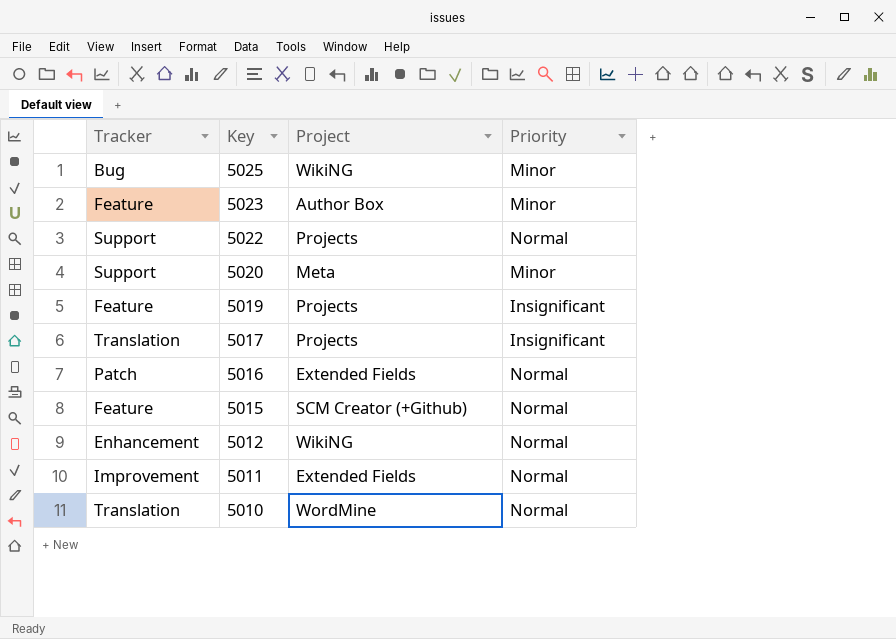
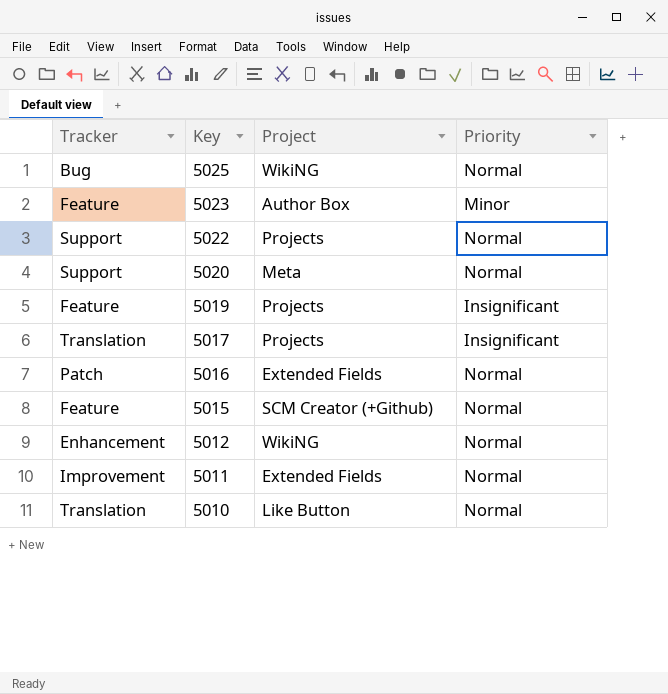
5025 | Priority: Minor -> Normal
5020 | Priority: Minor -> Normal
5010 | Project: WordMine -> Like Button

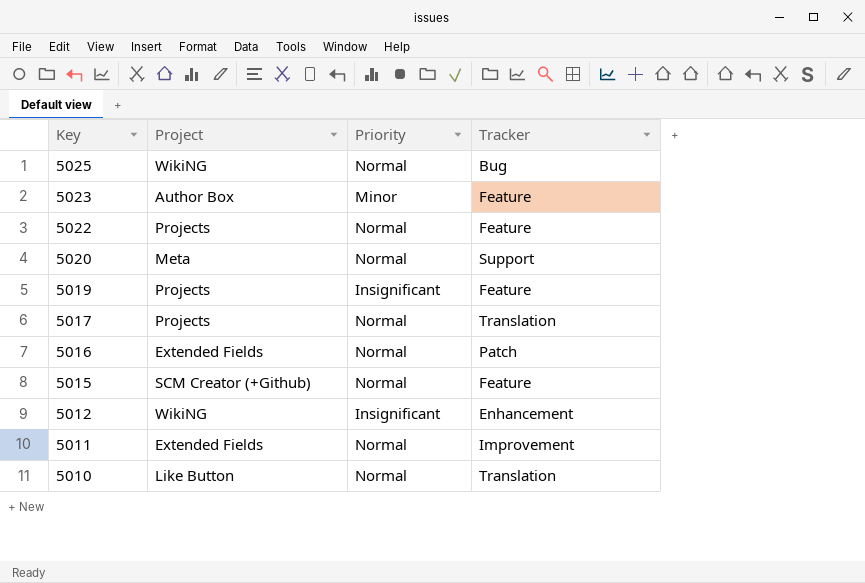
column Tracker | position: 1 -> 4
5022 | Tracker: Support -> Feature
5017 | Priority: Insignificant -> Normal
5012 | Priority: Normal -> Insignificant

